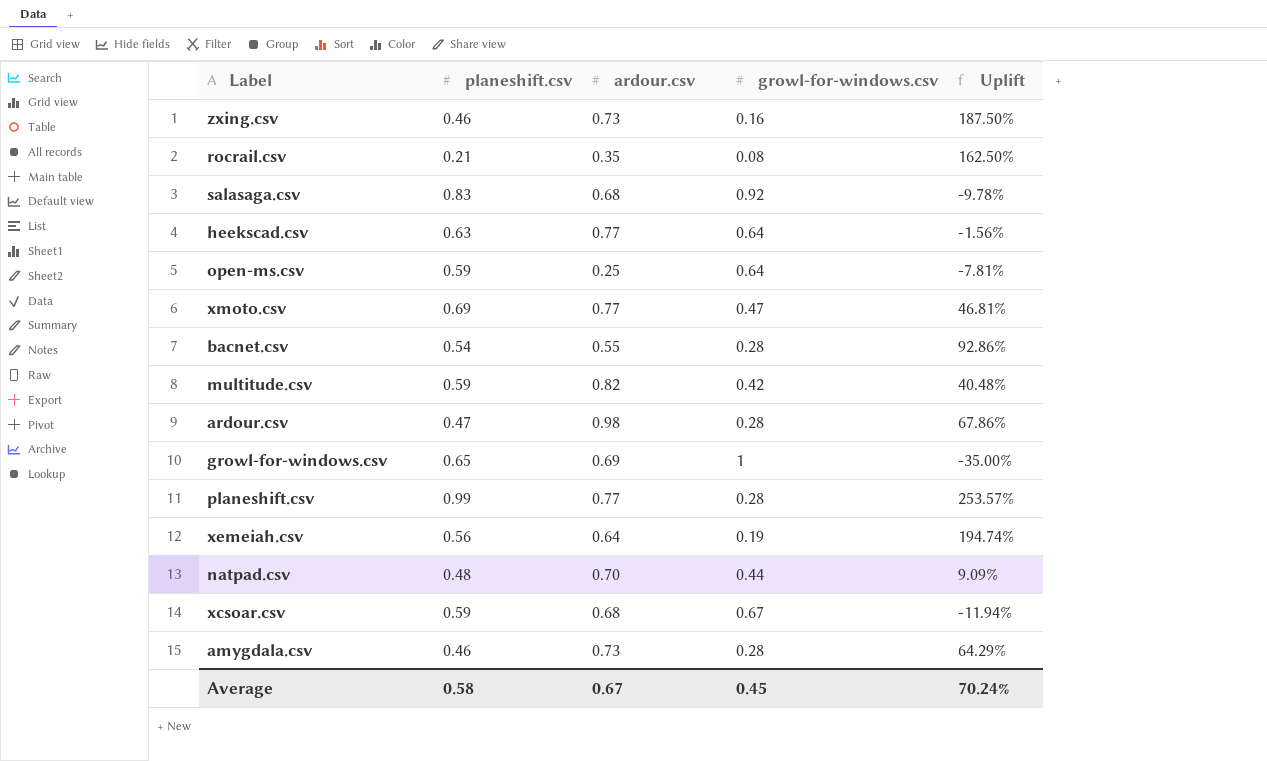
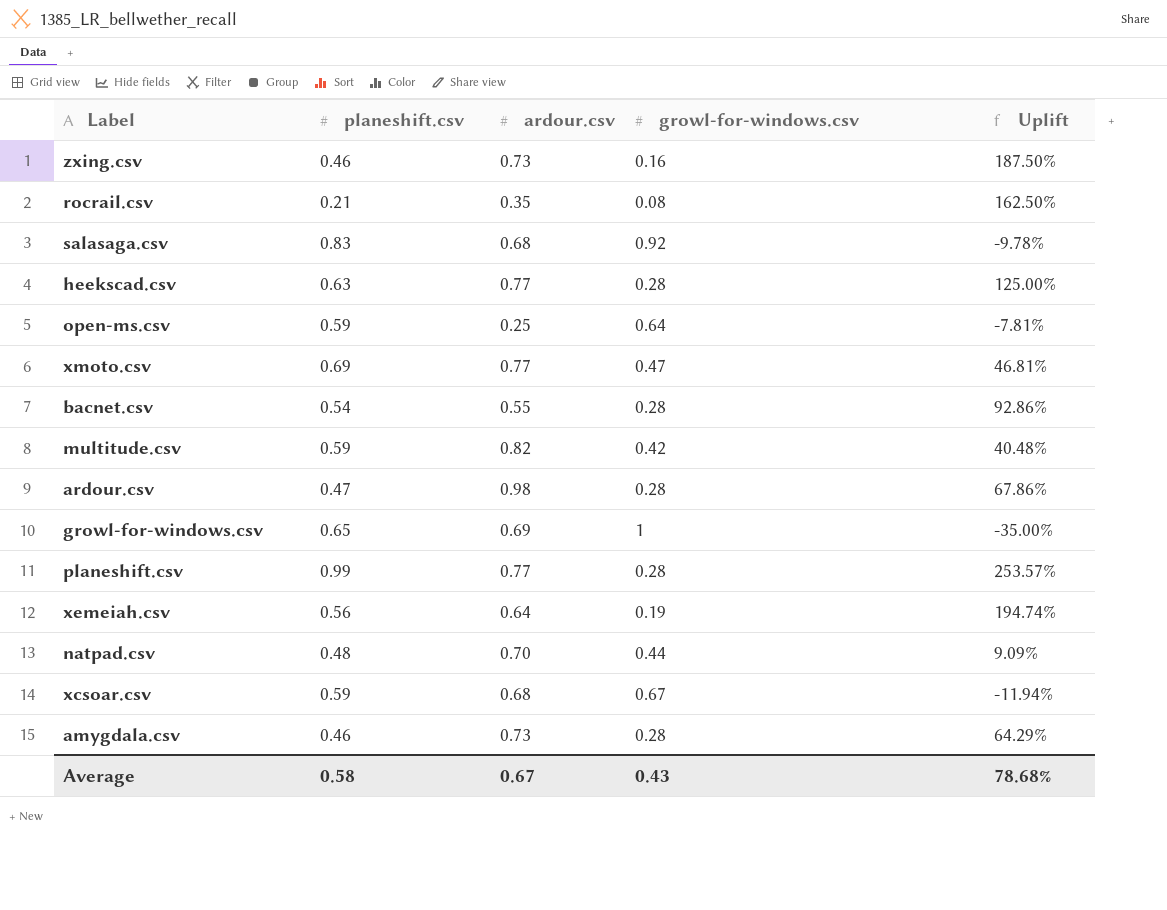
heekscad.csv | growl-for-windows.csv: 0.64 -> 0.28
heekscad.csv | Uplift: -1.56% -> 125.00%
Average | growl-for-windows.csv: 0.45 -> 0.43
Average | Uplift: 70.24% -> 78.68%

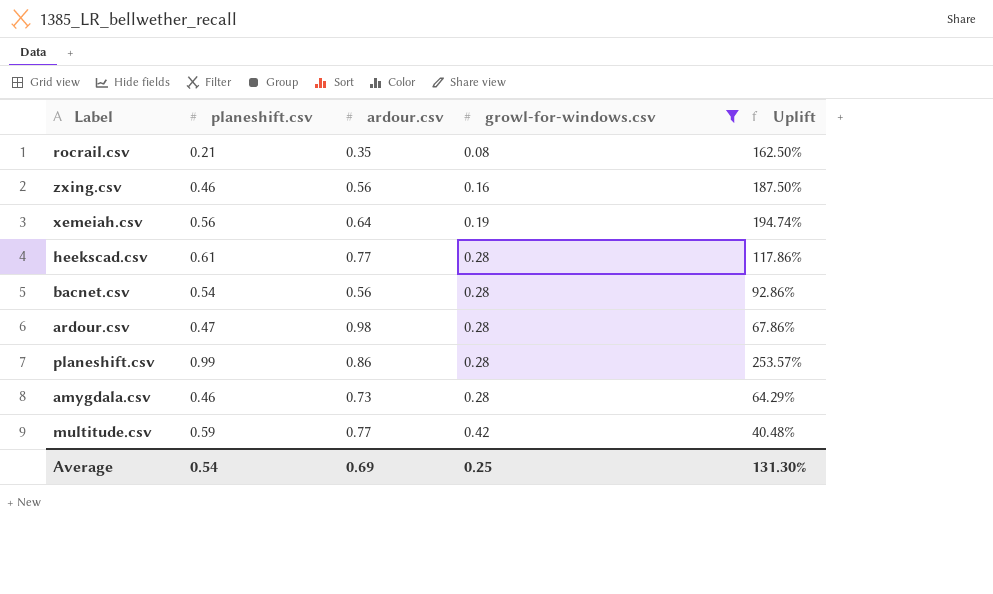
filter: none -> growl-for-windows.csv <= 0.42
row order: none -> growl-for-windows.csv ascending
zxing.csv | ardour.csv: 0.73 -> 0.56
heekscad.csv | planeshift.csv: 0.63 -> 0.61
heekscad.csv | Uplift: 125.00% -> 117.86%
bacnet.csv | ardour.csv: 0.55 -> 0.56
planeshift.csv | ardour.csv: 0.77 -> 0.86
multitude.csv | ardour.csv: 0.82 -> 0.77
Average | planeshift.csv: 0.58 -> 0.54
Average | ardour.csv: 0.67 -> 0.69
Average | growl-for-windows.csv: 0.43 -> 0.25
Average | Uplift: 78.68% -> 131.30%

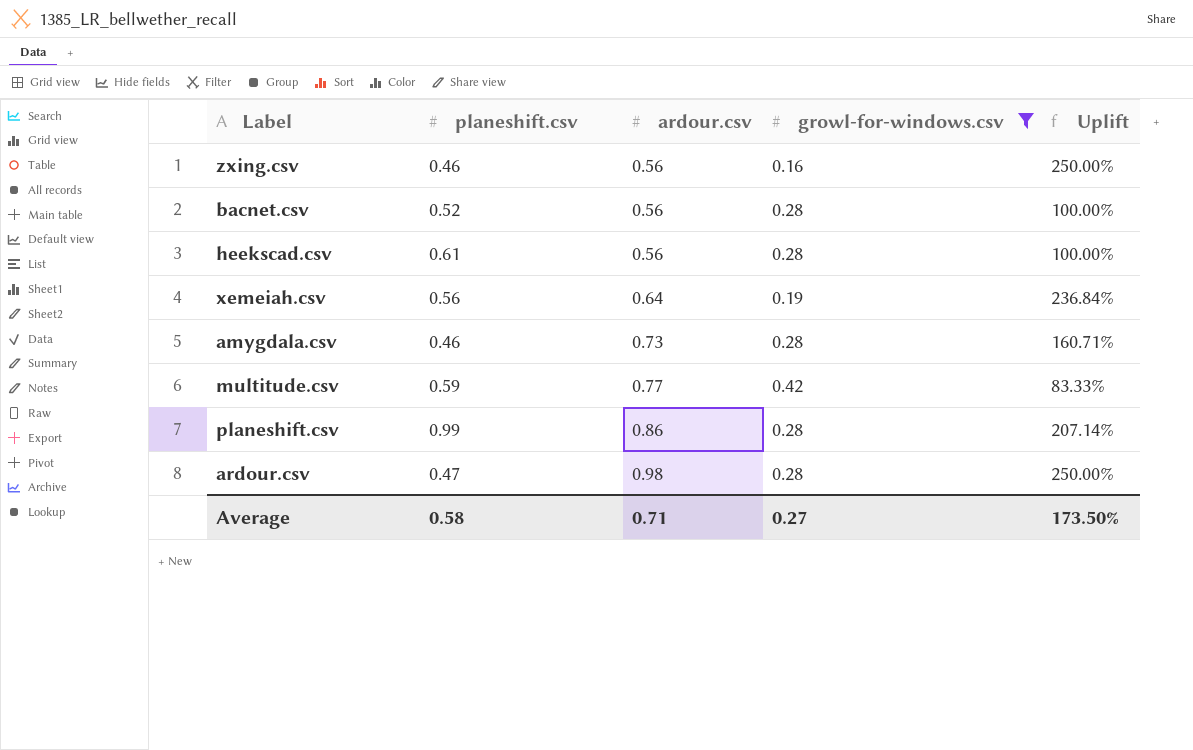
row order: growl-for-windows.csv ascending -> ardour.csv ascending
column Uplift | formula: ([planeshift.csv] - [growl-for-windows.csv]) / [growl-for-windows.csv] -> ([ardour.csv] - [growl-for-windows.csv]) / [growl-for-windows.csv]
row rocrail.csv: 0.21 | 0.35 | 0.08 | 162.50% -> none
bacnet.csv | planeshift.csv: 0.54 -> 0.52
heekscad.csv | ardour.csv: 0.77 -> 0.56
Average | planeshift.csv: 0.54 -> 0.58
Average | ardour.csv: 0.69 -> 0.71
Average | growl-for-windows.csv: 0.25 -> 0.27
Average | Uplift: 131.30% -> 173.50%

